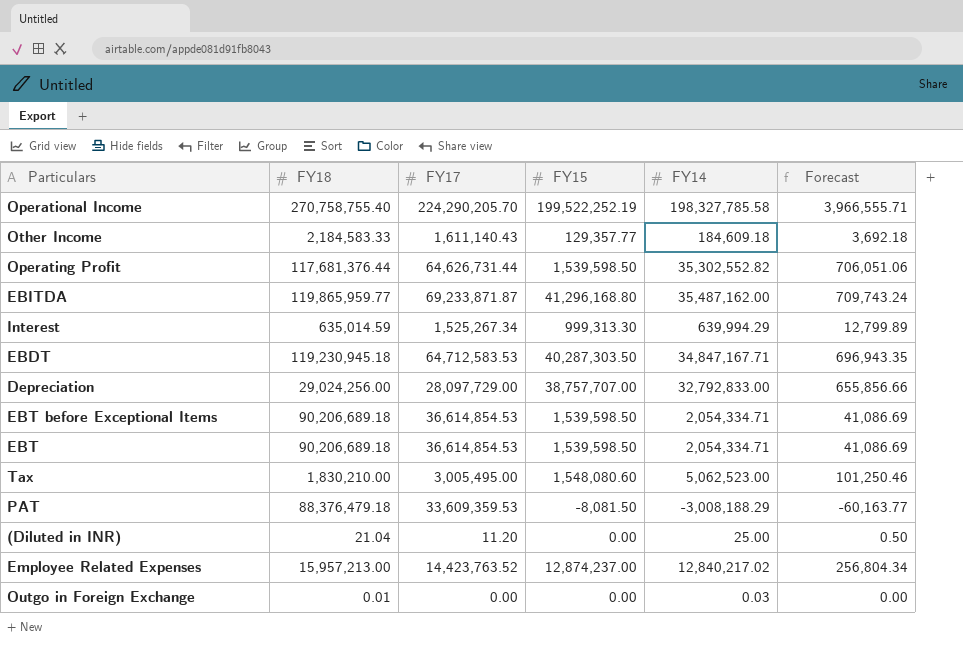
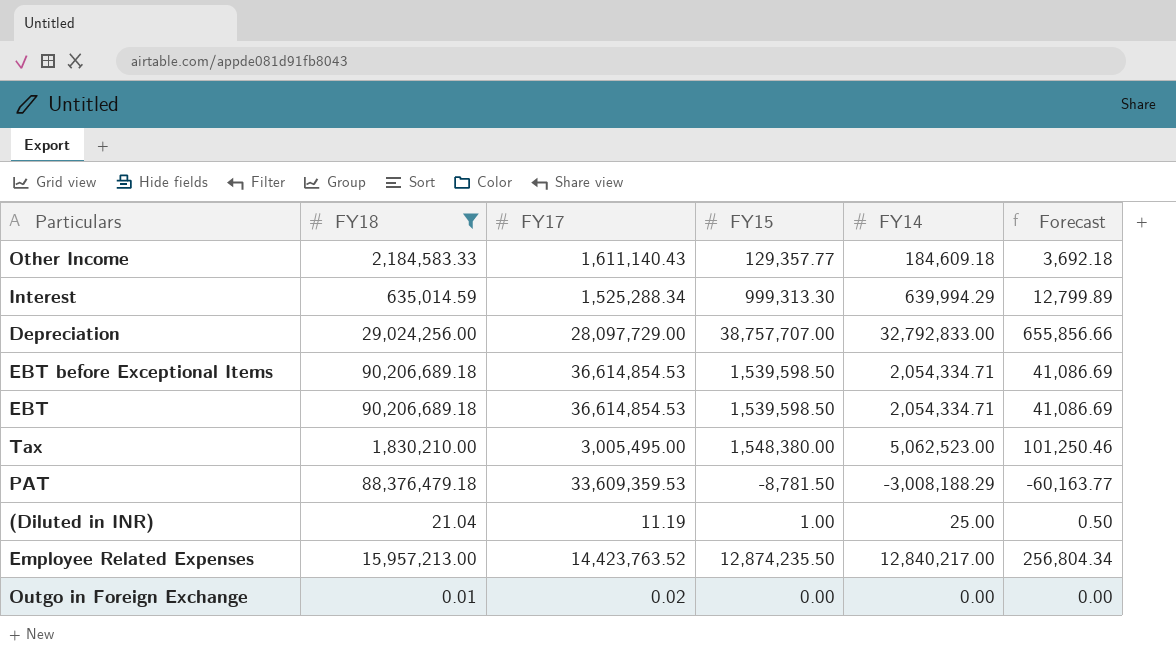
filter: none -> FY18 <= 90,206,689.18
Interest | FY17: 1,525,267.34 -> 1,525,288.34
Tax | FY15: 1,548,080.60 -> 1,548,380.00
PAT | FY15: -8,081.50 -> -8,781.50
(Diluted in INR) | FY17: 11.20 -> 11.19
(Diluted in INR) | FY15: 0.00 -> 1.00
Employee Related Expenses | FY15: 12,874,237.00 -> 12,874,235.50
Employee Related Expenses | FY14: 12,840,217.02 -> 12,840,217.00
Outgo in Foreign Exchange | FY17: 0.00 -> 0.02
Outgo in Foreign Exchange | FY14: 0.03 -> 0.00

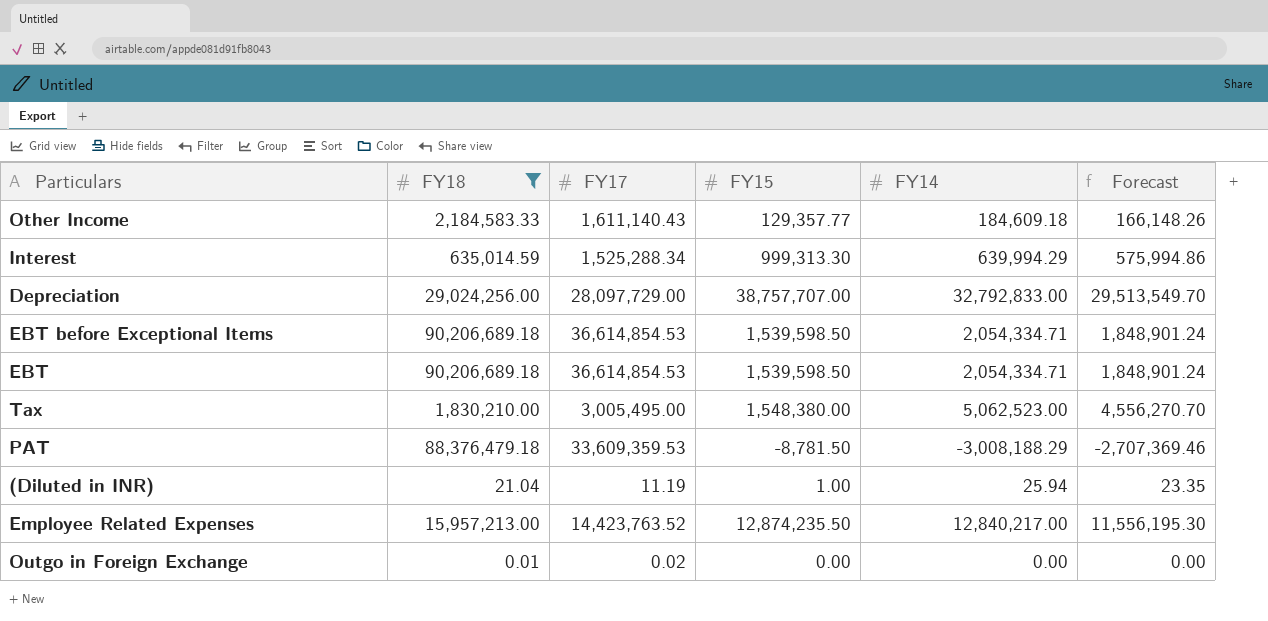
column Forecast | formula: [FY14] * 0.02 -> [FY14] * 0.9
(Diluted in INR) | FY14: 25.00 -> 25.94

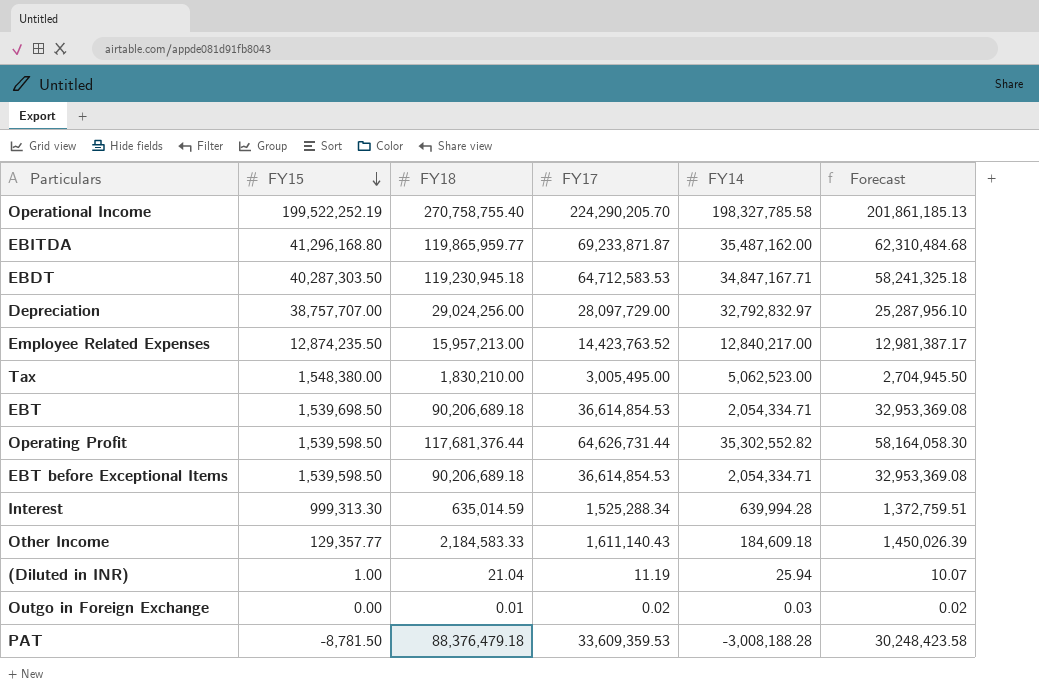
filter: FY18 <= 90,206,689.18 -> none
row order: none -> FY15 descending
column FY15 | position: 4 -> 2
column Forecast | formula: [FY14] * 0.9 -> [FY17] * 0.9
Depreciation | FY14: 32,792,833.00 -> 32,792,832.97
EBT | FY15: 1,539,598.50 -> 1,539,698.50
Interest | FY14: 639,994.29 -> 639,994.28
Outgo in Foreign Exchange | FY14: 0.00 -> 0.03
PAT | FY14: -3,008,188.29 -> -3,008,188.28

